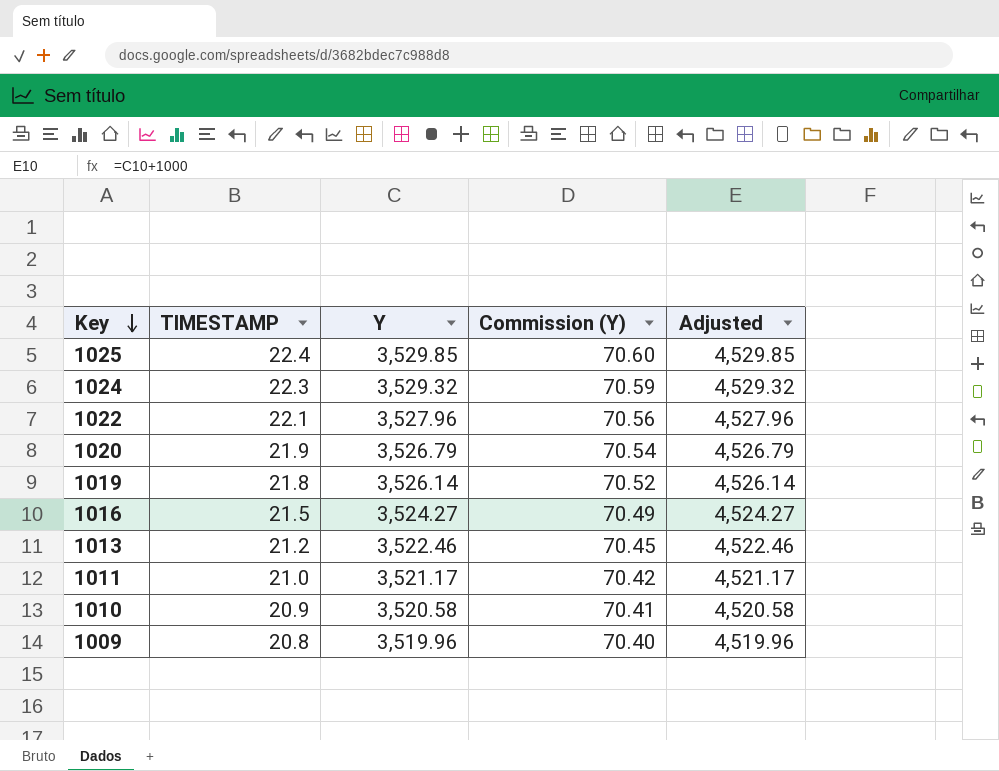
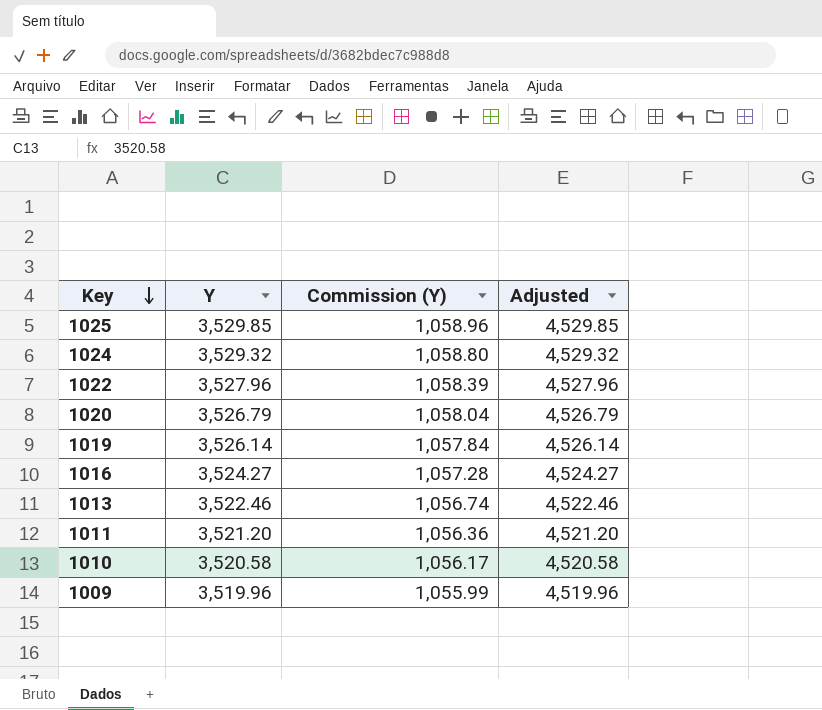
column TIMESTAMP | position: 2 -> none
column Commission (Y) | formula: [Y] * 0.02 -> [Y] * 0.3
1011 | Y: 3,521.17 -> 3,521.20
1011 | Adjusted: 4,521.17 -> 4,521.20

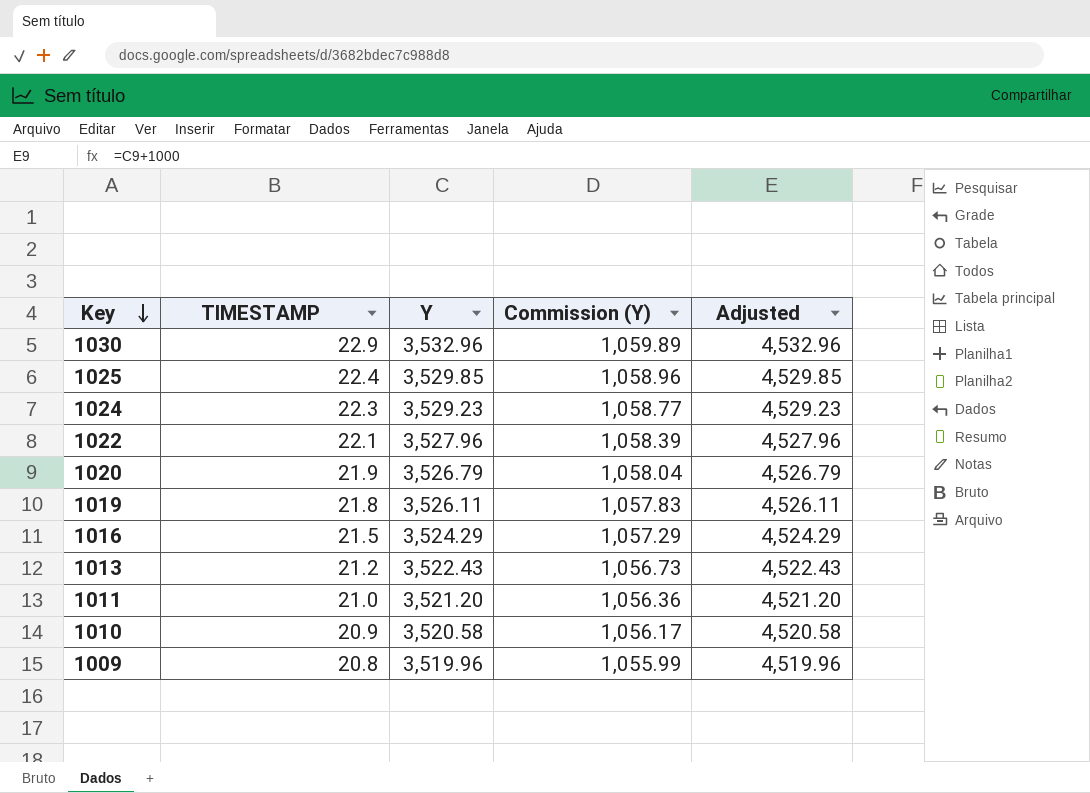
column TIMESTAMP | position: none -> 2
row 1030: none -> 22.9 | 3,532.96 | 1,059.89 | 4,532.96
1024 | Y: 3,529.32 -> 3,529.23
1024 | Commission (Y): 1,058.80 -> 1,058.77
1024 | Adjusted: 4,529.32 -> 4,529.23
1019 | Y: 3,526.14 -> 3,526.11
1019 | Commission (Y): 1,057.84 -> 1,057.83
1019 | Adjusted: 4,526.14 -> 4,526.11
1016 | Y: 3,524.27 -> 3,524.29
1016 | Commission (Y): 1,057.28 -> 1,057.29
1016 | Adjusted: 4,524.27 -> 4,524.29
1013 | Y: 3,522.46 -> 3,522.43
1013 | Commission (Y): 1,056.74 -> 1,056.73
1013 | Adjusted: 4,522.46 -> 4,522.43

